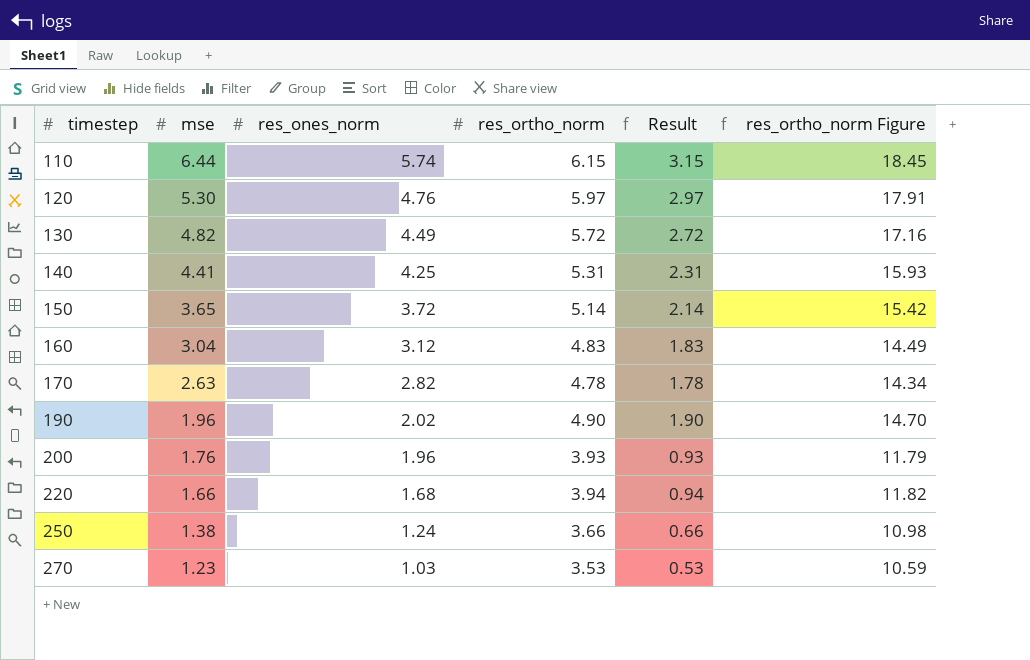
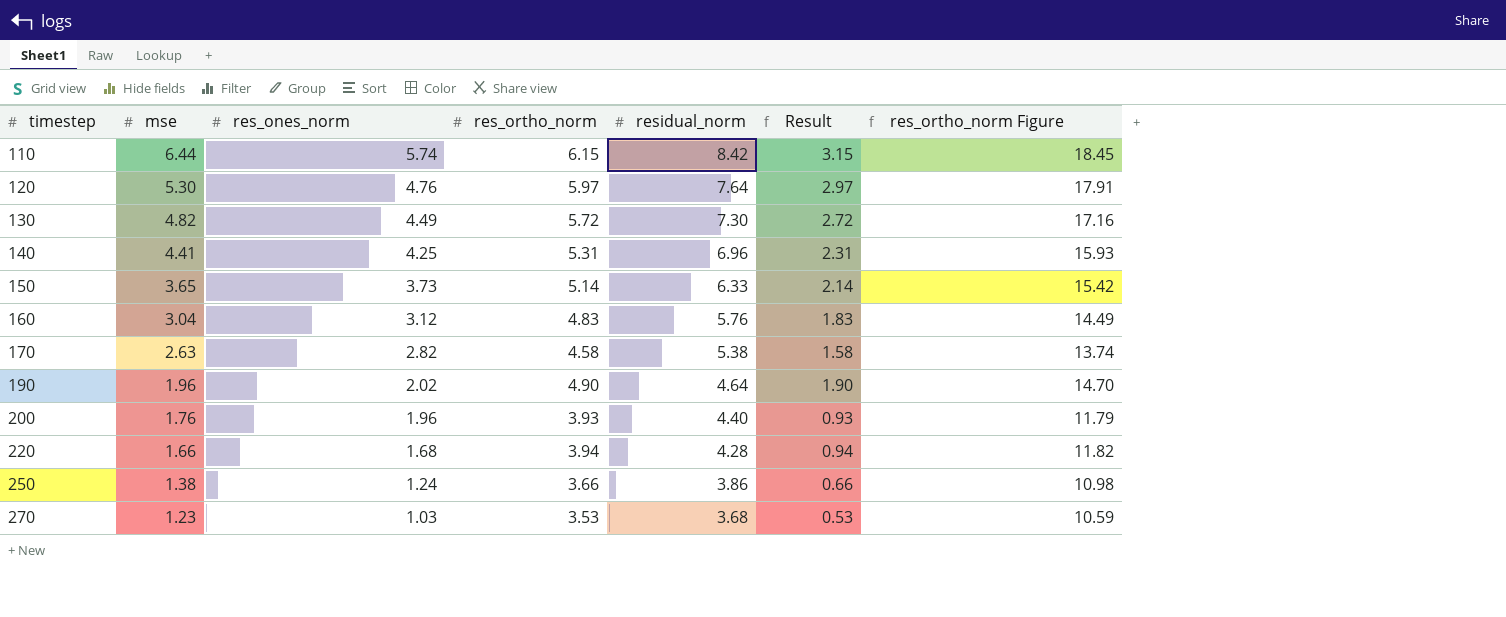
column residual_norm | position: none -> 5
150 | res_ones_norm: 3.72 -> 3.73
170 | res_ortho_norm: 4.78 -> 4.58
170 | Result: 1.78 -> 1.58
170 | res_ortho_norm Figure: 14.34 -> 13.74

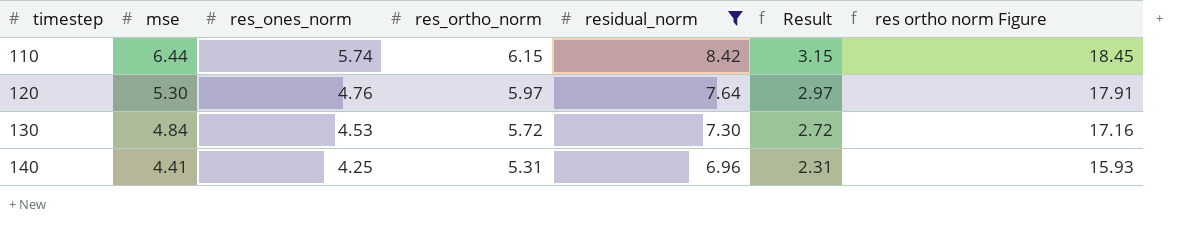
filter: none -> residual_norm >= 6.96
column name: res_ortho_norm Figure -> res ortho norm Figure
130 | mse: 4.82 -> 4.84
130 | res_ones_norm: 4.49 -> 4.53

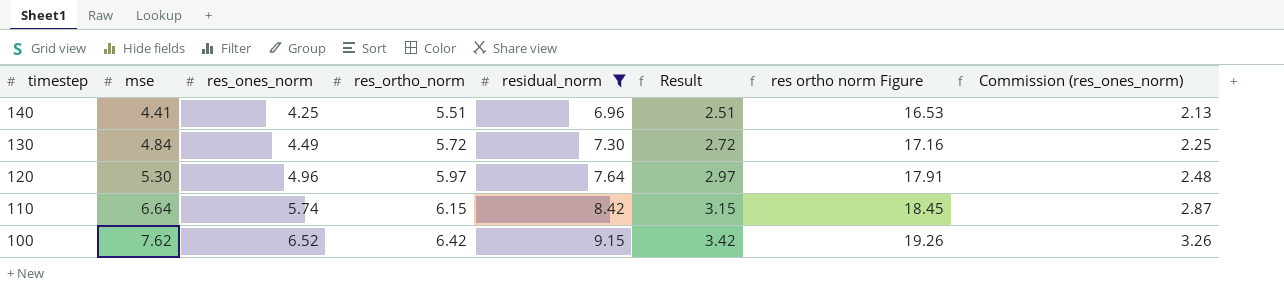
row order: timestep ascending -> timestep descending
column Commission (res_ones_norm) | formula: none -> [res_ones_norm] * 0.5
140 | res_ortho_norm: 5.31 -> 5.51
140 | Result: 2.31 -> 2.51
140 | res ortho norm Figure: 15.93 -> 16.53
130 | res_ones_norm: 4.53 -> 4.49
120 | res_ones_norm: 4.76 -> 4.96
110 | mse: 6.44 -> 6.64
row 100: none -> 7.62 | 6.52 | 6.42 | 9.15 | 3.42 | 19.26 | 3.26

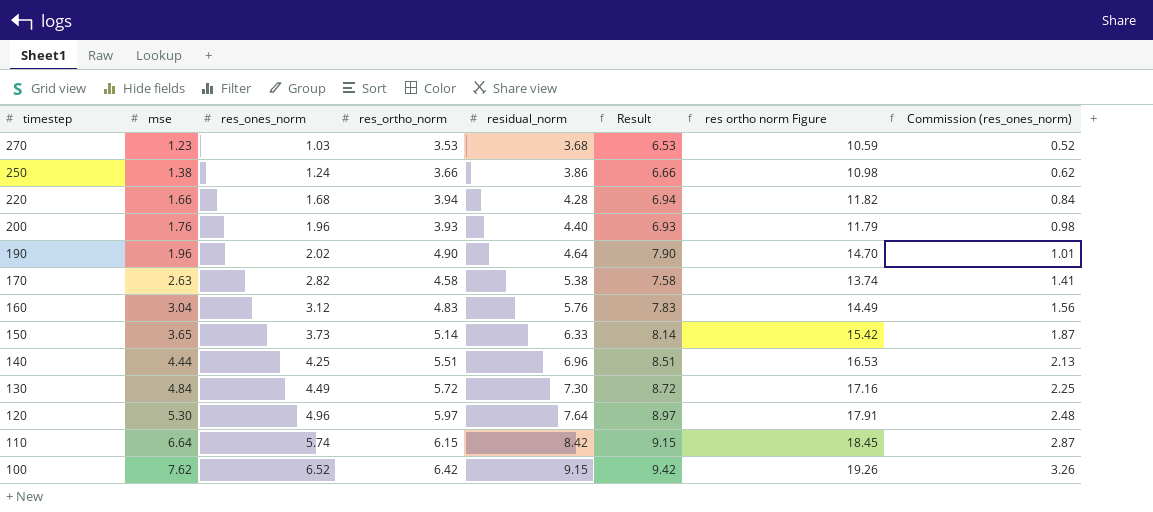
filter: residual_norm >= 6.96 -> none
column Result | formula: [res_ortho_norm] - 3 -> [res_ortho_norm] + 3
140 | mse: 4.41 -> 4.44

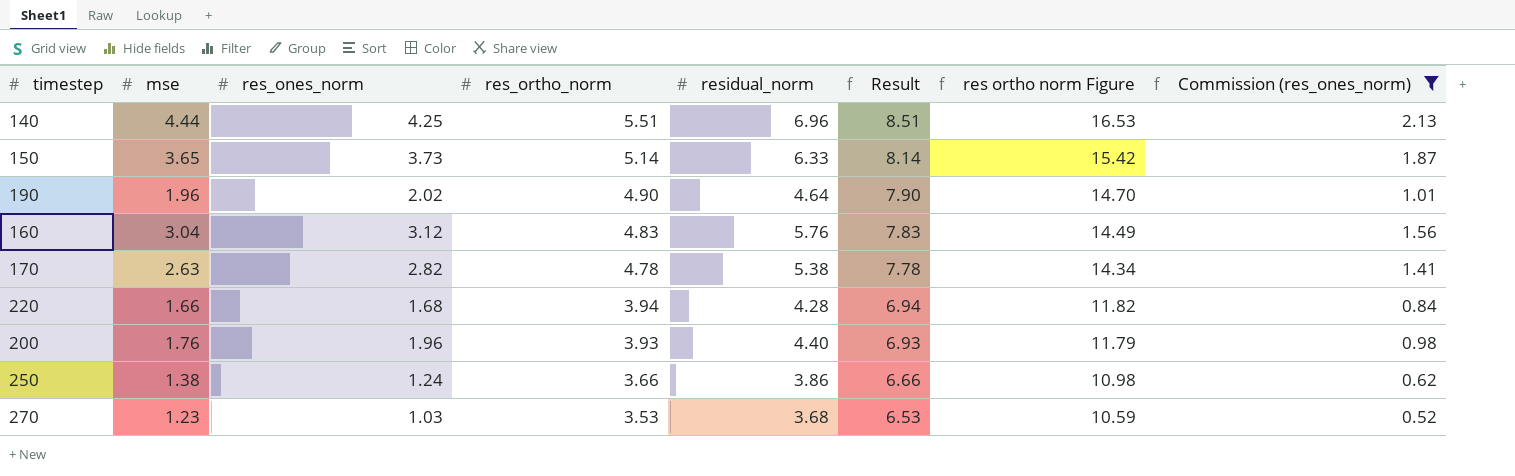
filter: none -> Commission (res_ones_norm) <= 2.13
row order: timestep descending -> res_ortho_norm descending
170 | res_ortho_norm: 4.58 -> 4.78
170 | Result: 7.58 -> 7.78
170 | res ortho norm Figure: 13.74 -> 14.34

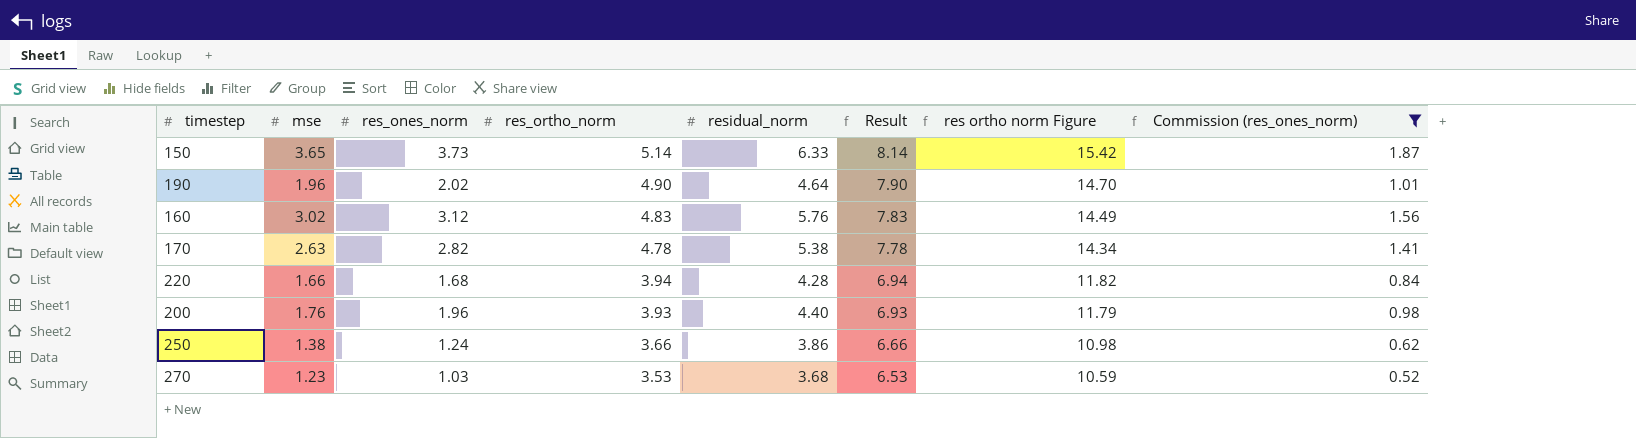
row 140: 4.44 | 4.25 | 5.51 | 6.96 | 8.51 | 16.53 | 2.13 -> none
160 | mse: 3.04 -> 3.02

